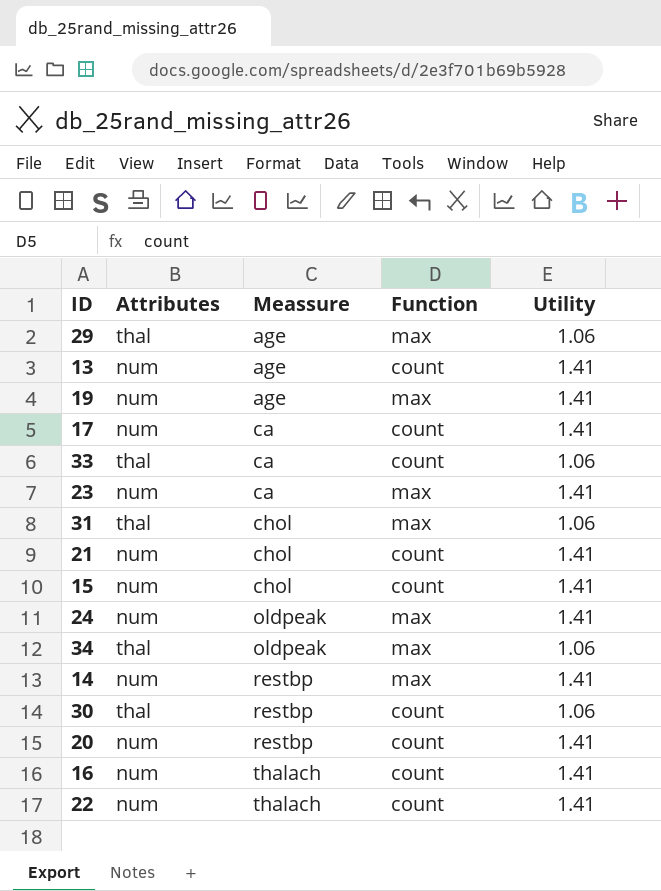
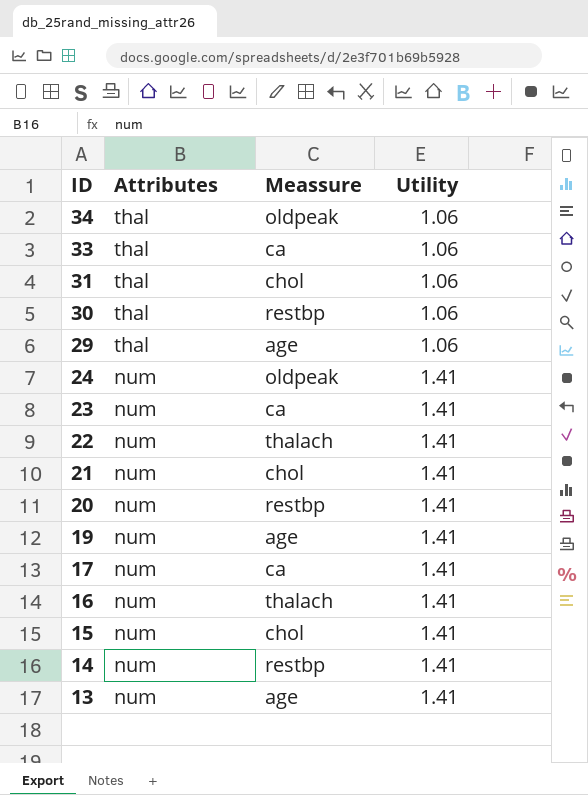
row order: Meassure ascending -> ID descending
column Function | position: 4 -> none

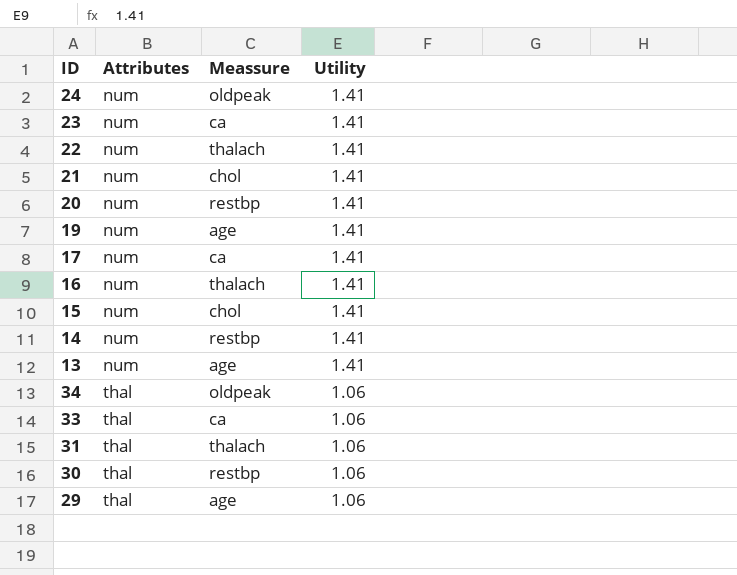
row order: ID descending -> Attributes ascending
31 | Meassure: chol -> thalach

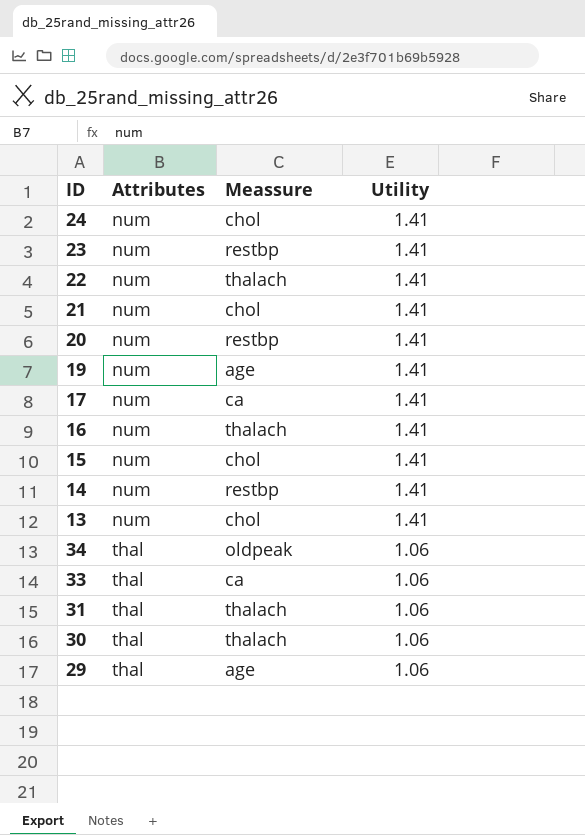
24 | Meassure: oldpeak -> chol
23 | Meassure: ca -> restbp
13 | Meassure: age -> chol
30 | Meassure: restbp -> thalach

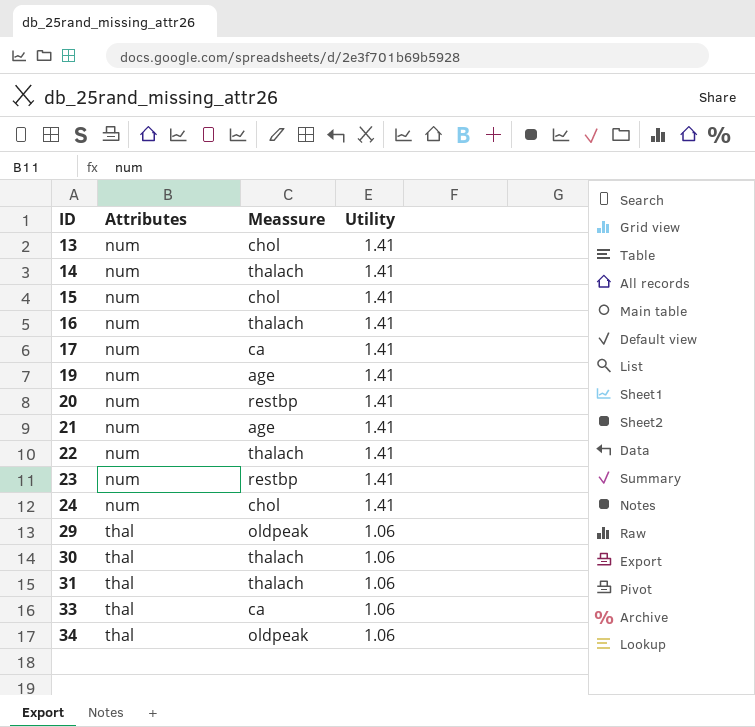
row order: Attributes ascending -> ID ascending
14 | Meassure: restbp -> thalach
21 | Meassure: chol -> age
29 | Meassure: age -> oldpeak

